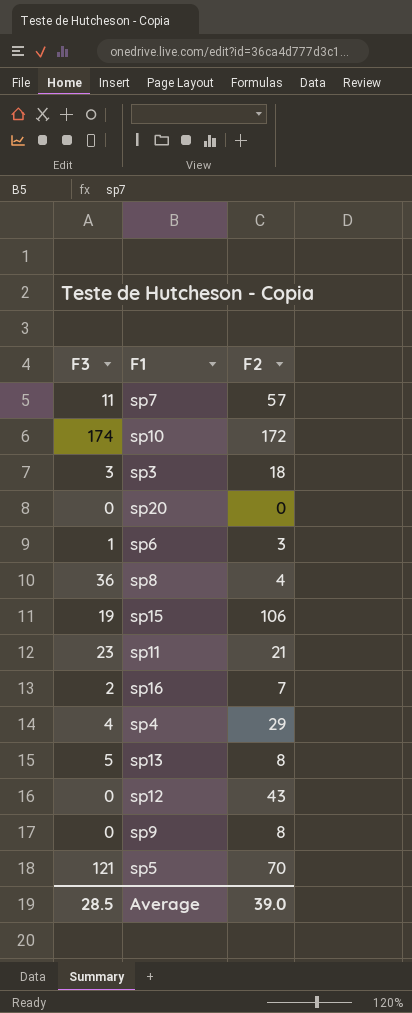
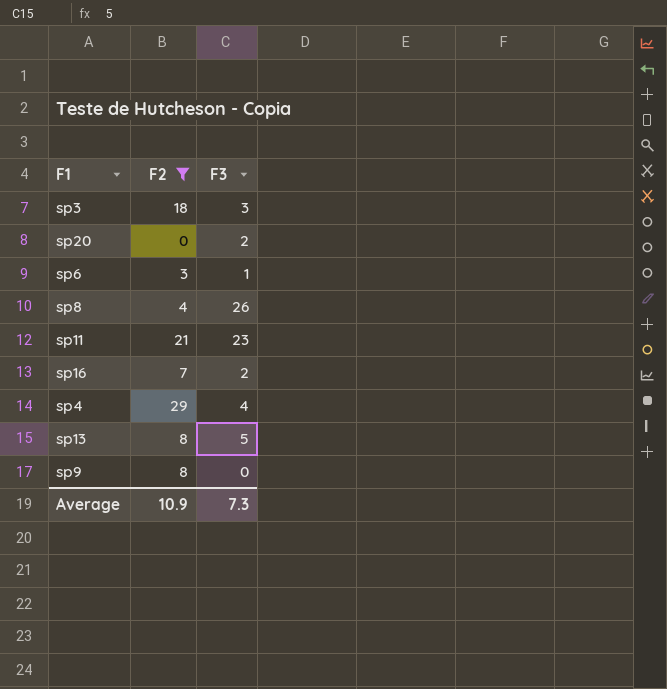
filter: none -> F2 <= 29
column F3 | position: 1 -> 3
sp20 | F3: 0 -> 2
sp8 | F3: 36 -> 26
Average | F2: 39.0 -> 10.9
Average | F3: 28.5 -> 7.3

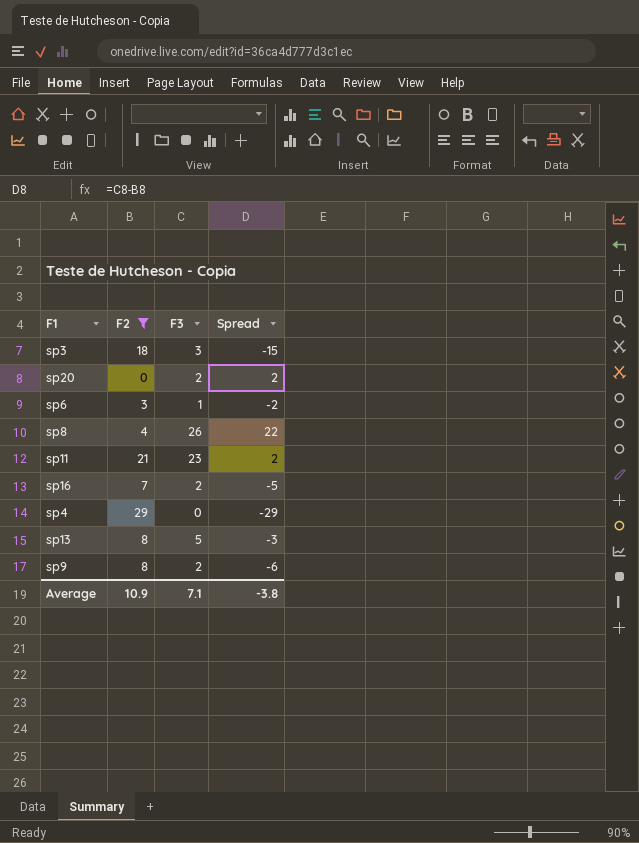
column Spread | formula: none -> [F3] - [F2]
sp4 | F3: 4 -> 0
sp9 | F3: 0 -> 2
Average | F3: 7.3 -> 7.1

